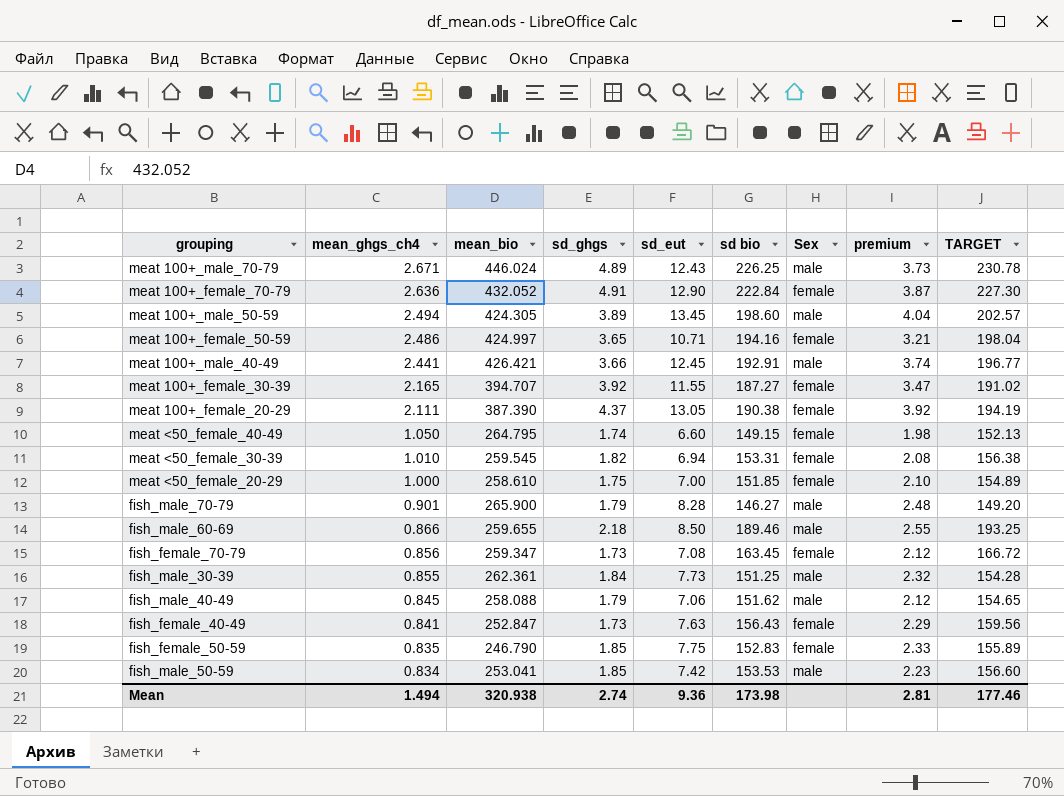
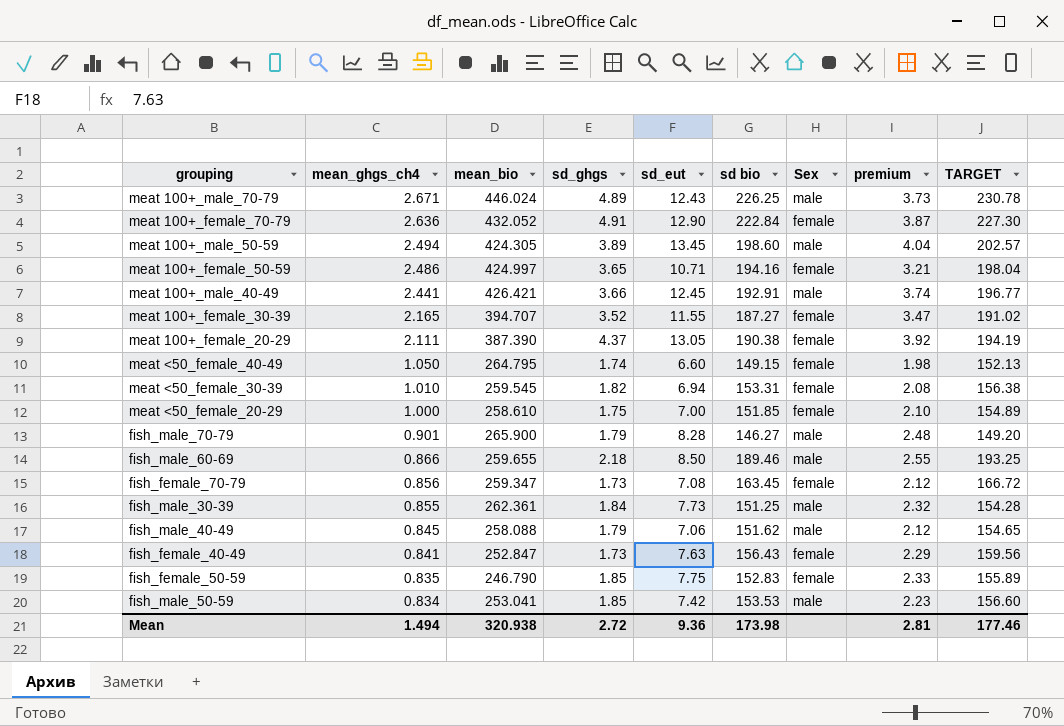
meat 100+_female_30-39 | sd_ghgs: 3.92 -> 3.52
Mean | sd_ghgs: 2.74 -> 2.72

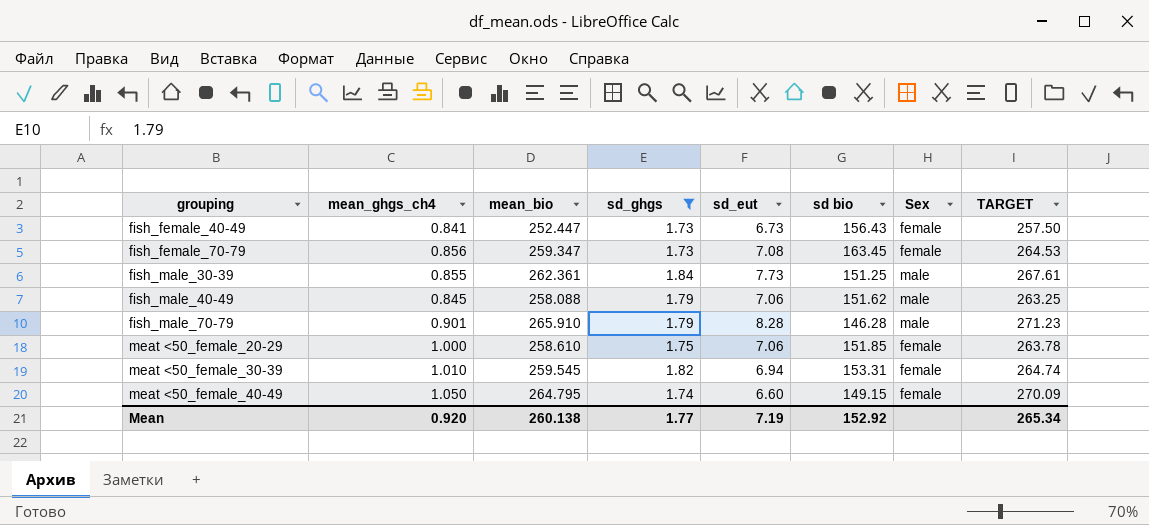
filter: none -> sd_ghgs <= 1.84
row order: mean_ghgs_ch4 descending -> grouping ascending
column premium | formula: [sd_eut] * 0.3 -> none
column TARGET | formula: [sd bio] * 1.02 -> [mean_bio] * 1.02
fish_female_40-49 | mean_bio: 252.847 -> 252.447
fish_female_40-49 | sd_eut: 7.63 -> 6.73
fish_male_70-79 | mean_bio: 265.900 -> 265.910
fish_male_70-79 | sd bio: 146.27 -> 146.28
meat <50_female_20-29 | sd_eut: 7.00 -> 7.06
Mean | mean_ghgs_ch4: 1.494 -> 0.920
Mean | mean_bio: 320.938 -> 260.138
Mean | sd_ghgs: 2.72 -> 1.77
Mean | sd_eut: 9.36 -> 7.19
Mean | sd bio: 173.98 -> 152.92
Mean | TARGET: 177.46 -> 265.34

